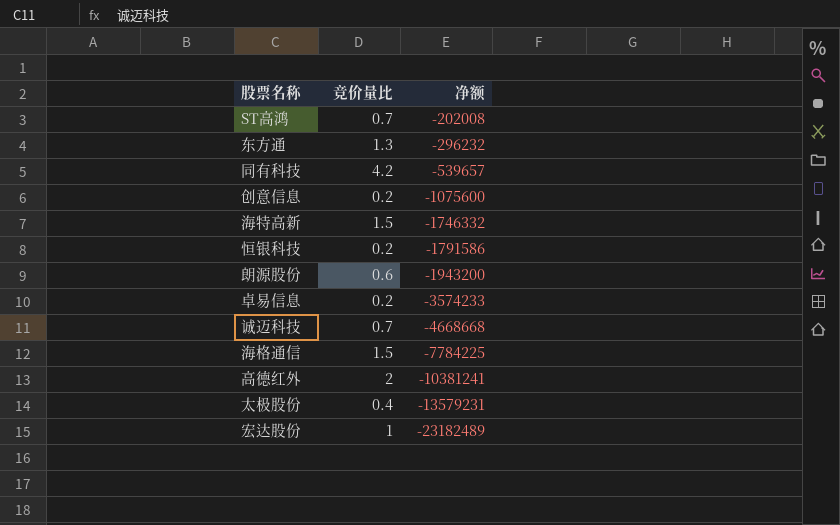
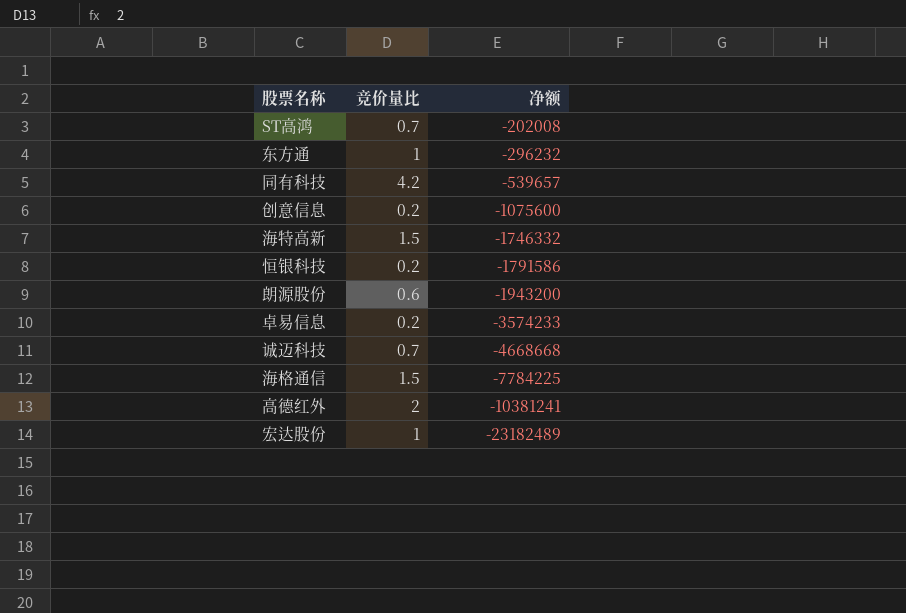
row 太极股份: 0.4 | -13579231 -> none
东方通 | 竞价量比: 1.3 -> 1

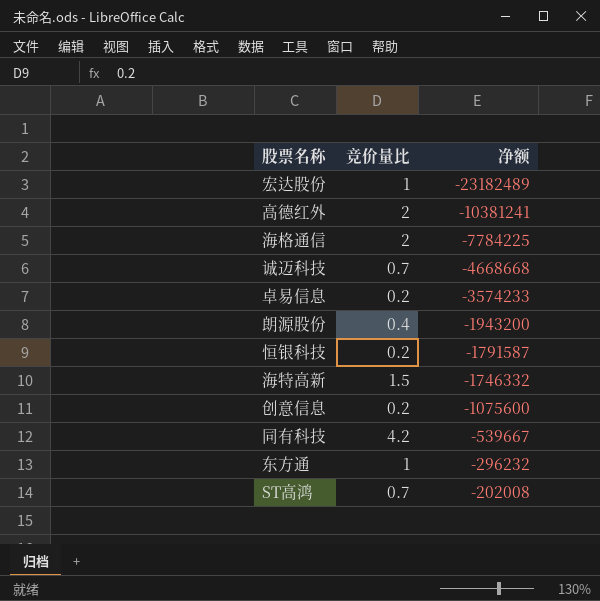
row order: 净额 descending -> 净额 ascending
海格通信 | 竞价量比: 1.5 -> 2
朗源股份 | 竞价量比: 0.6 -> 0.4
恒银科技 | 净额: -1791586 -> -1791587
同有科技 | 净额: -539657 -> -539667

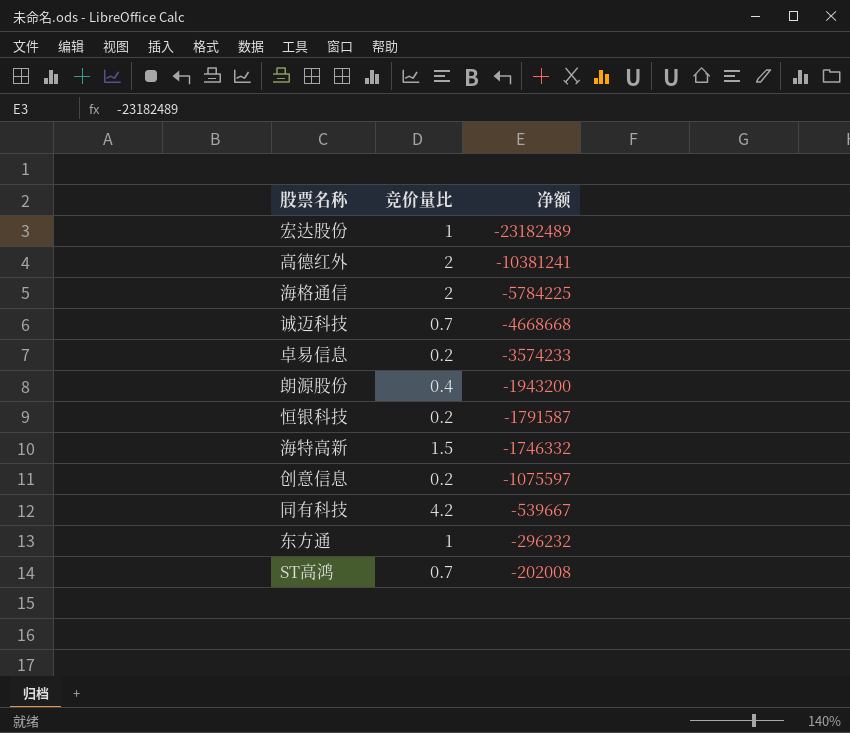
海格通信 | 净额: -7784225 -> -5784225
创意信息 | 净额: -1075600 -> -1075597

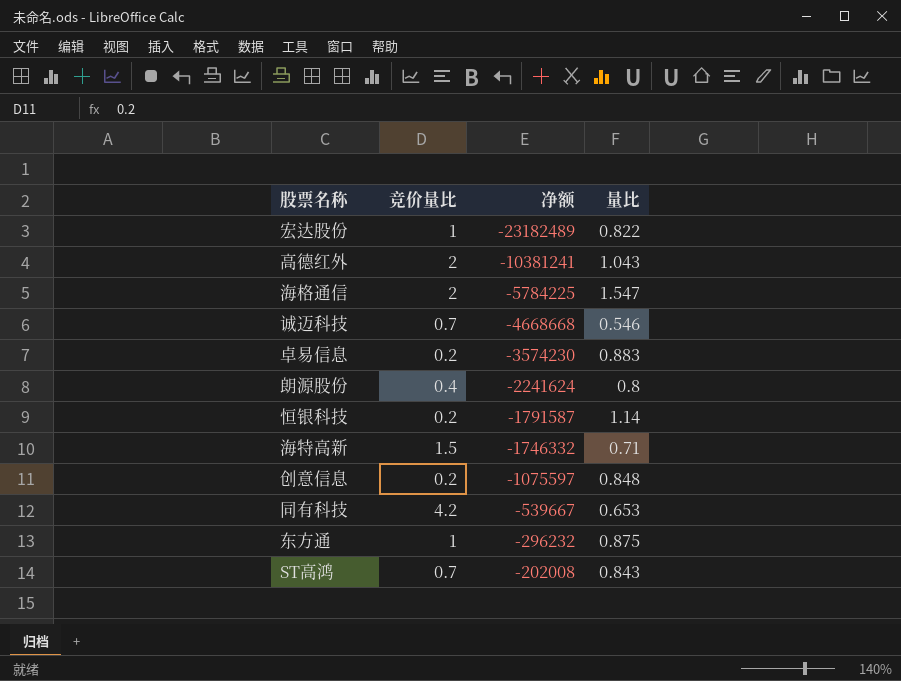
column 量比 | position: none -> 4
卓易信息 | 净额: -3574233 -> -3574230
朗源股份 | 净额: -1943200 -> -2241624

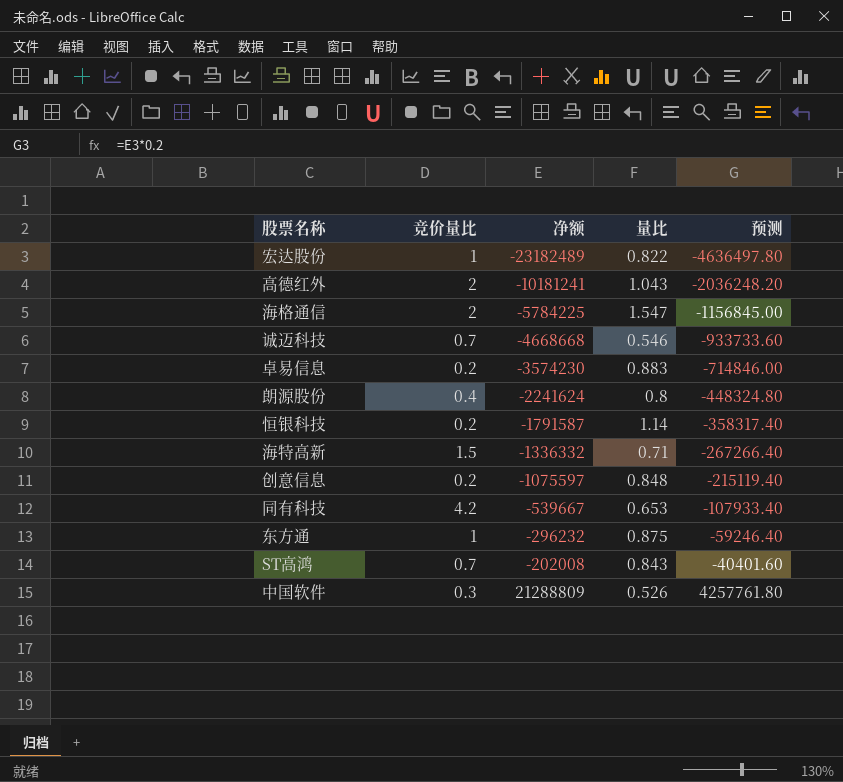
column 预测 | formula: none -> [净额] * 0.2
高德红外 | 净额: -10381241 -> -10181241
海特高新 | 净额: -1746332 -> -1336332
row 中国软件: none -> 0.3 | 21288809 | 0.526 | 4257761.80

